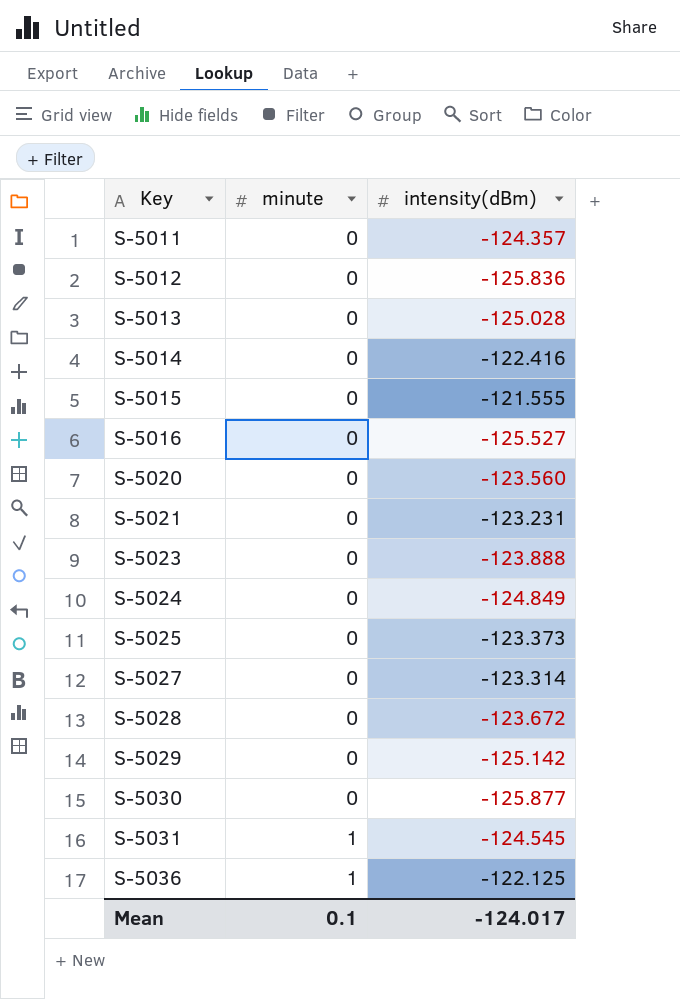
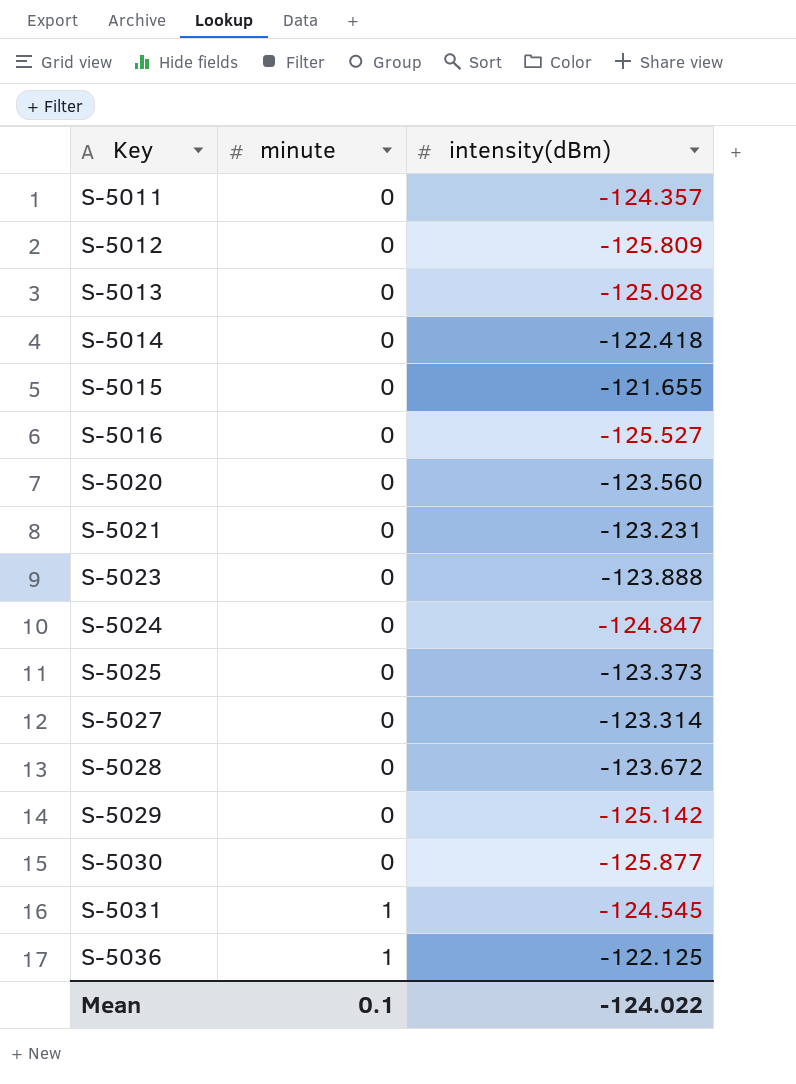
S-5012 | intensity(dBm): -125.836 -> -125.809
S-5014 | intensity(dBm): -122.416 -> -122.418
S-5015 | intensity(dBm): -121.555 -> -121.655
S-5024 | intensity(dBm): -124.849 -> -124.847
Mean | intensity(dBm): -124.017 -> -124.022

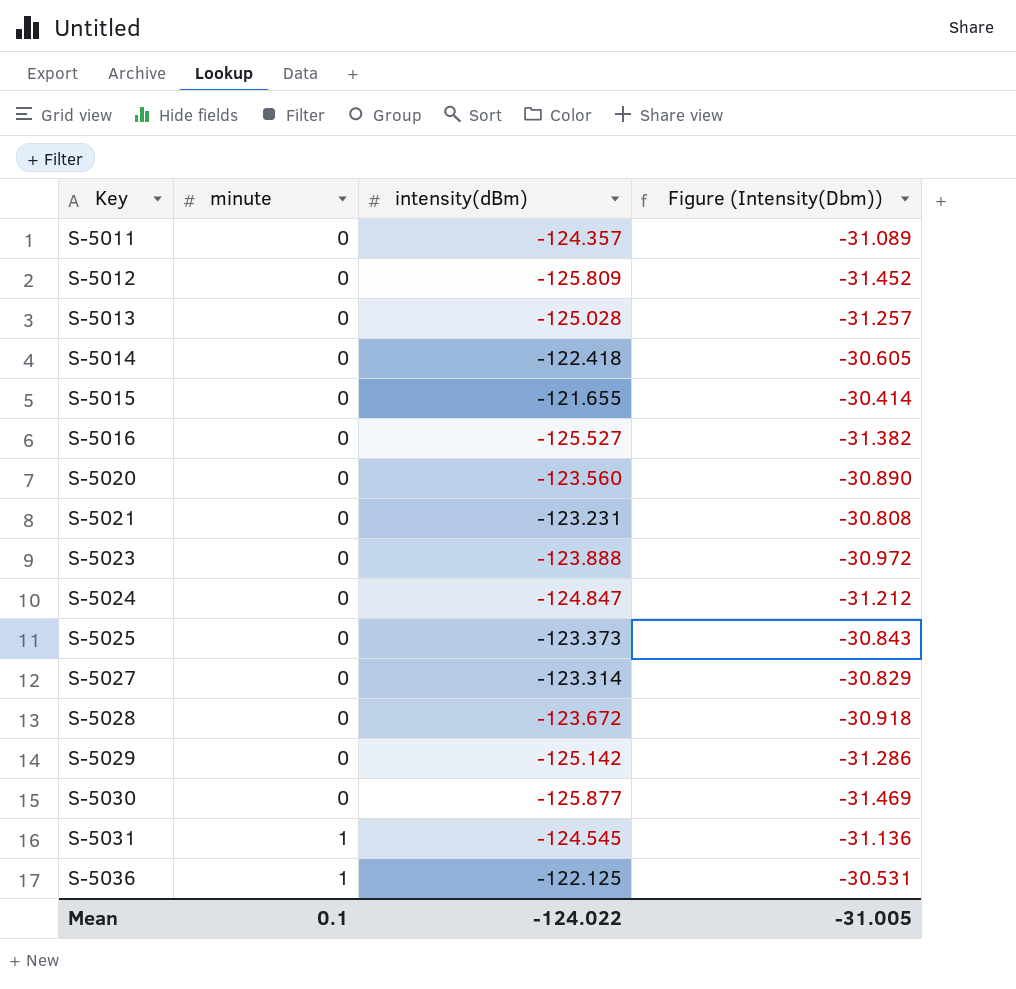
column Figure (Intensity(Dbm)) | formula: none -> [intensity(dBm)] * 0.25

